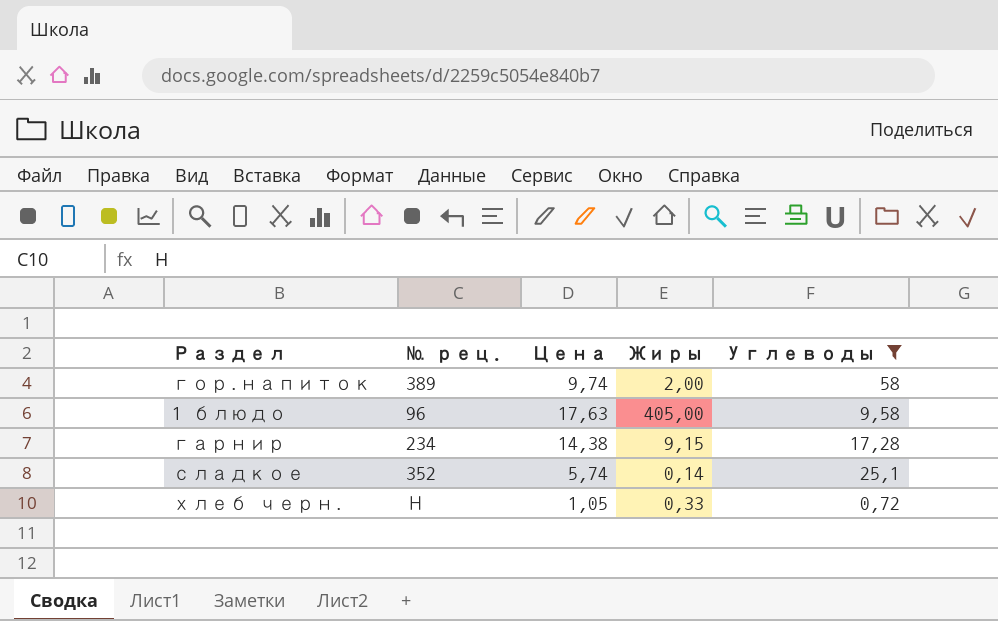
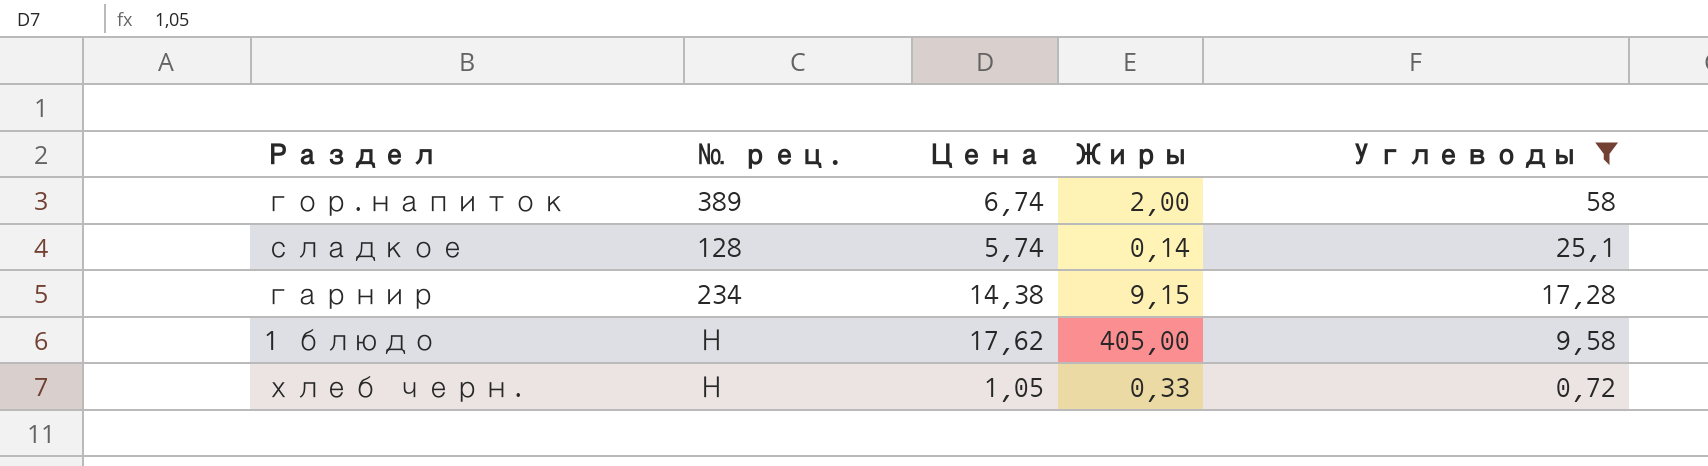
row order: none -> Углеводы descending
гор.напиток | Цена: 9,74 -> 6,74
сладкое | № рец.: 352 -> 128
1 блюдо | № рец.: 96 -> Н
1 блюдо | Цена: 17,63 -> 17,62

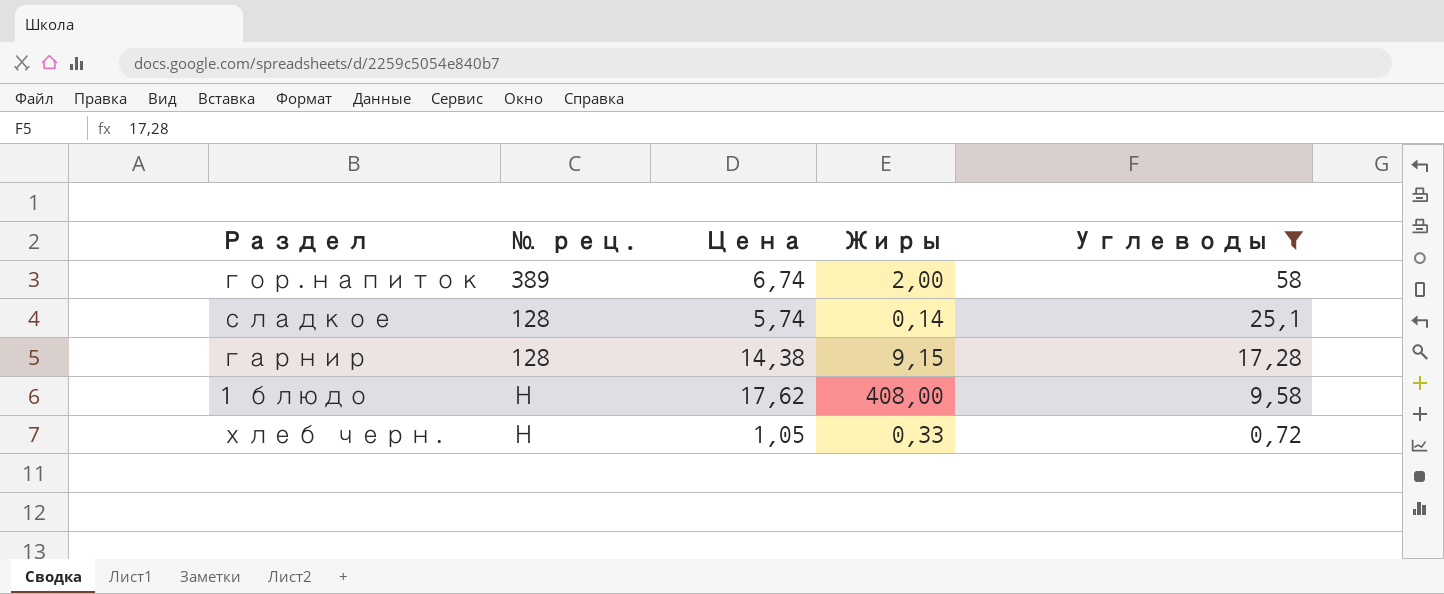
гарнир | № рец.: 234 -> 128
1 блюдо | Жиры: 405,00 -> 408,00

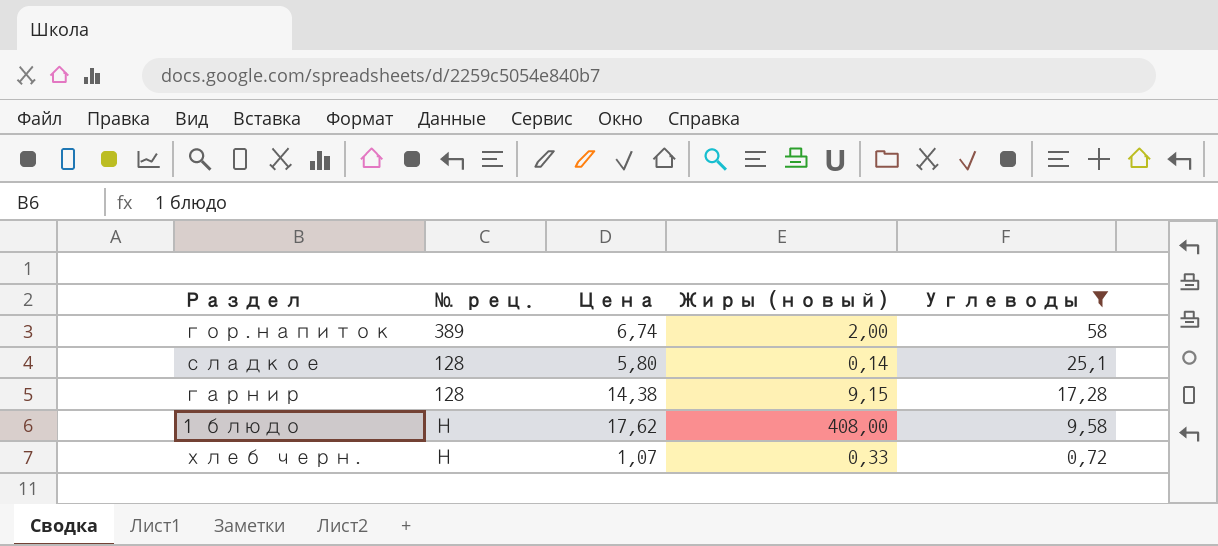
column name: Жиры -> Жиры (новый)
сладкое | Цена: 5,74 -> 5,80
хлеб черн. | Цена: 1,05 -> 1,07

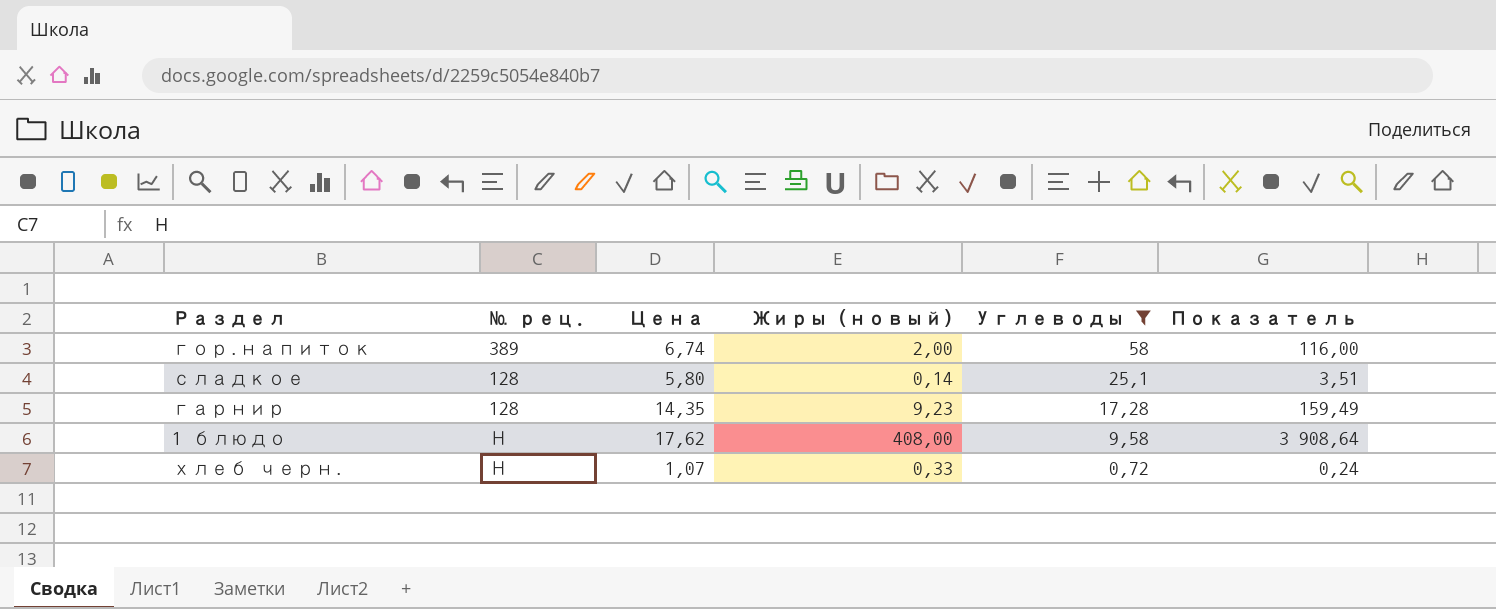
column Показатель | formula: none -> [Жиры (новый)] * [Углеводы]
гарнир | Цена: 14,38 -> 14,35
гарнир | Жиры (новый): 9,15 -> 9,23

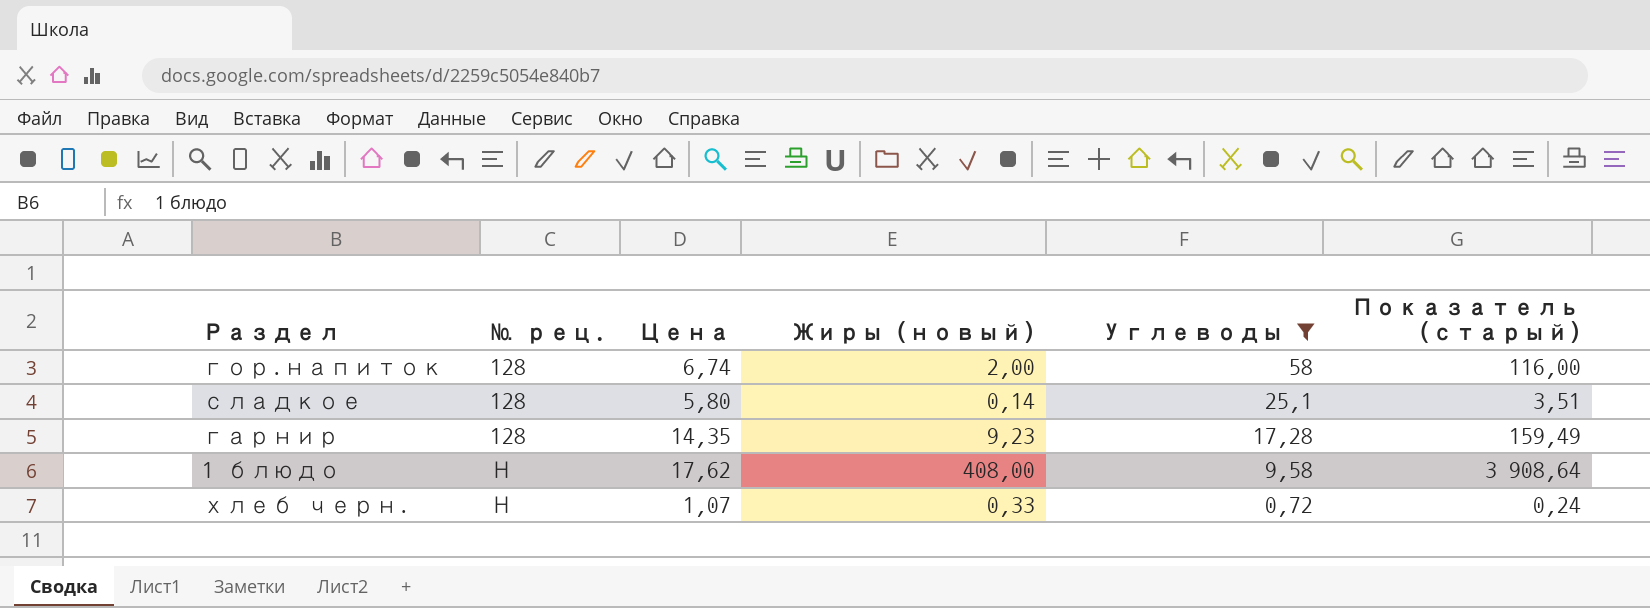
column name: Показатель -> Показатель (старый)
гор.напиток | № рец.: 389 -> 128

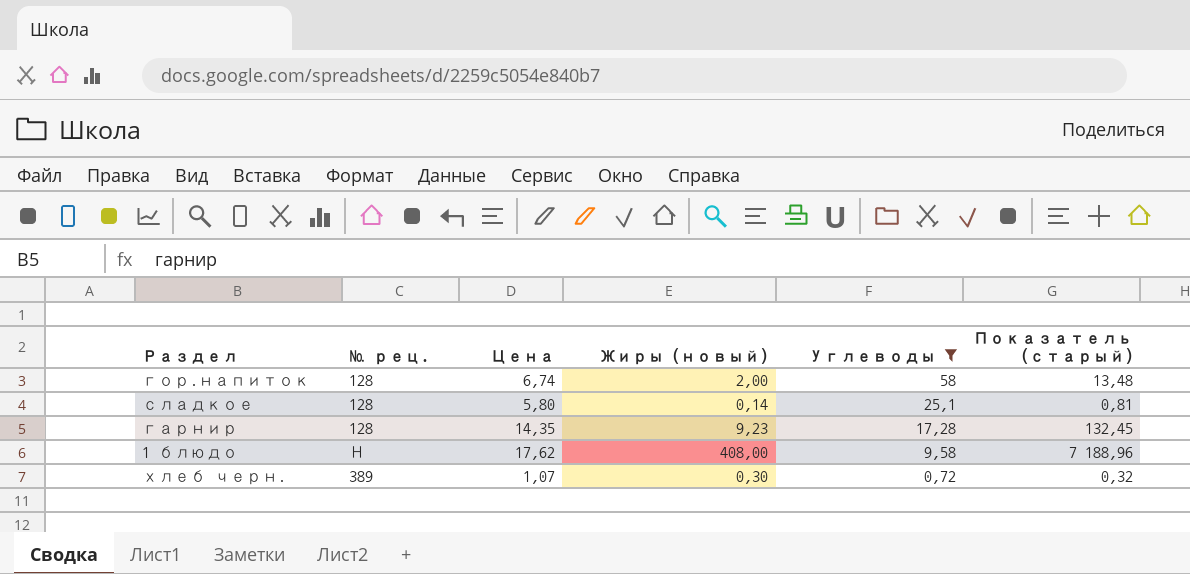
column Показатель (старый) | formula: [Жиры (новый)] * [Углеводы] -> [Цена] * [Жиры (новый)]
хлеб черн. | № рец.: Н -> 389
хлеб черн. | Жиры (новый): 0,33 -> 0,30

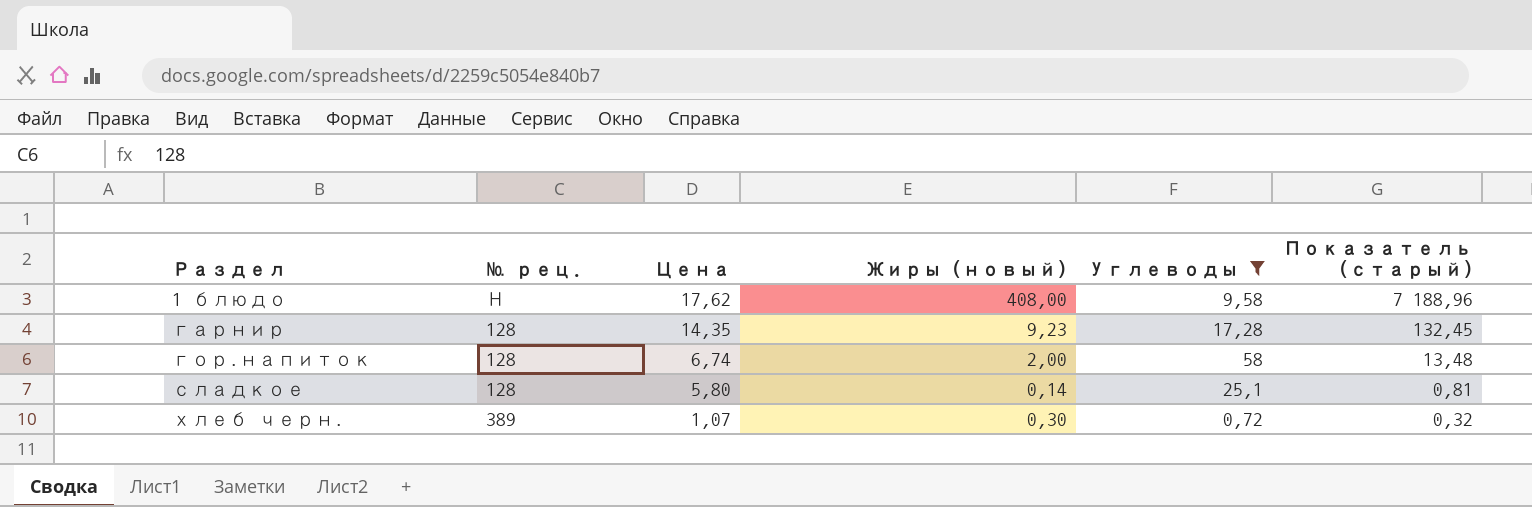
row order: Углеводы descending -> Раздел ascending

